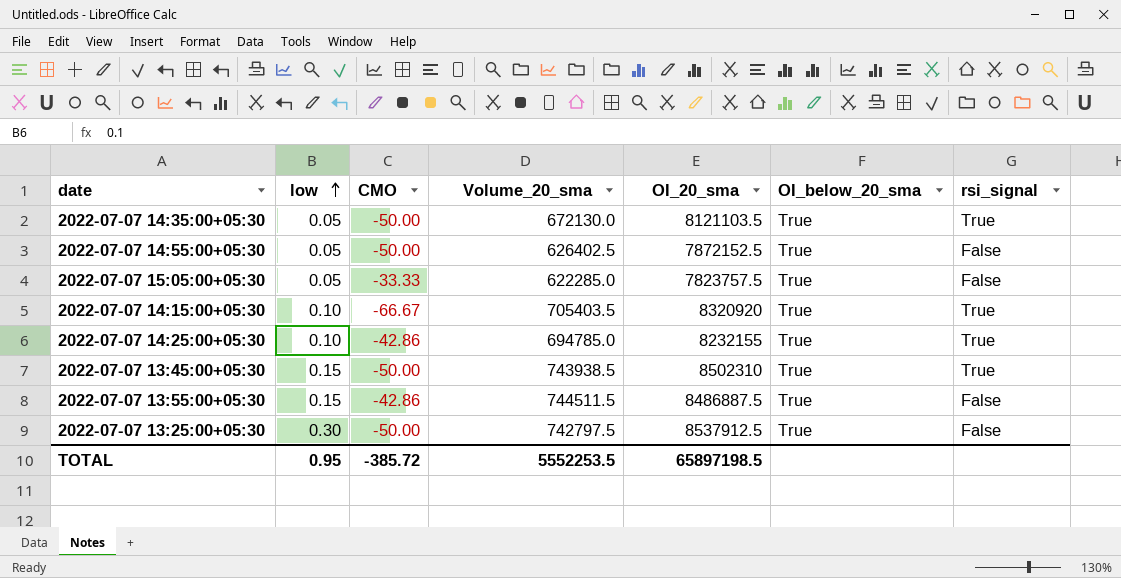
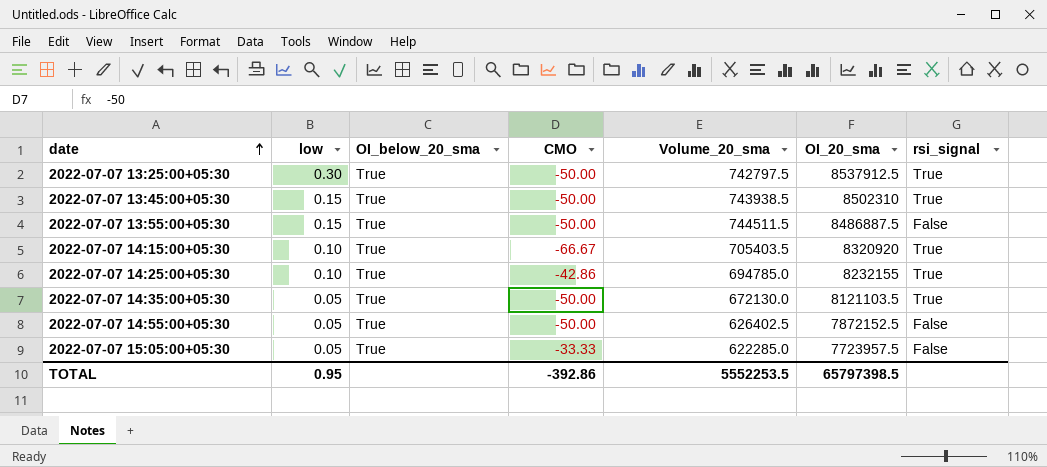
row order: low ascending -> date ascending
column OI_below_20_sma | position: 6 -> 3
2022-07-07 13:25:00+05:30 | rsi_signal: False -> True
2022-07-07 13:55:00+05:30 | CMO: -42.86 -> -50.00
2022-07-07 15:05:00+05:30 | OI_20_sma: 7823757.5 -> 7723957.5
TOTAL | CMO: -385.72 -> -392.86
TOTAL | OI_20_sma: 65897198.5 -> 65797398.5

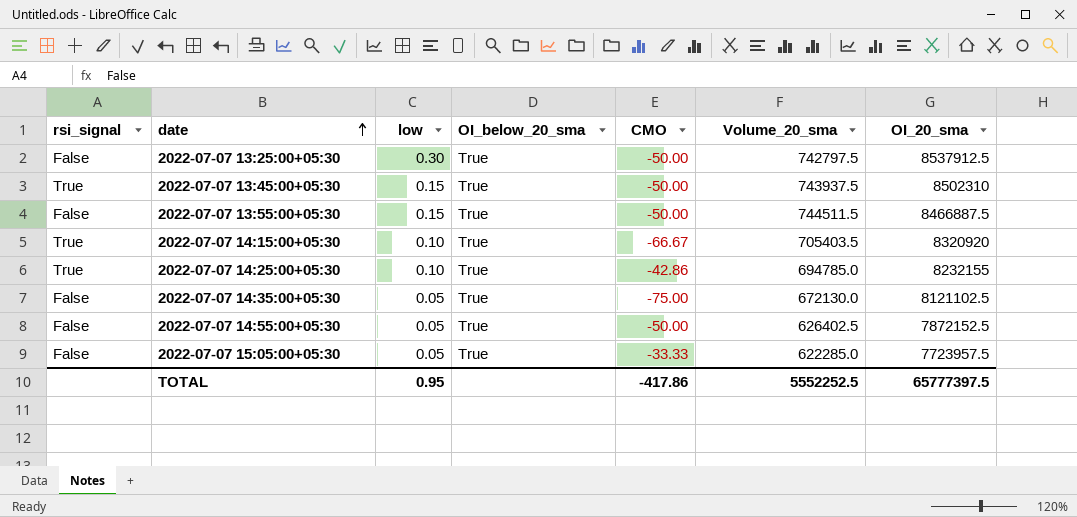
column rsi_signal | position: 7 -> 1
2022-07-07 13:25:00+05:30 | rsi_signal: True -> False
2022-07-07 13:45:00+05:30 | Volume_20_sma: 743938.5 -> 743937.5
2022-07-07 13:55:00+05:30 | OI_20_sma: 8486887.5 -> 8466887.5
2022-07-07 14:35:00+05:30 | rsi_signal: True -> False
2022-07-07 14:35:00+05:30 | CMO: -50.00 -> -75.00
2022-07-07 14:35:00+05:30 | OI_20_sma: 8121103.5 -> 8121102.5
TOTAL | CMO: -392.86 -> -417.86
TOTAL | Volume_20_sma: 5552253.5 -> 5552252.5
TOTAL | OI_20_sma: 65797398.5 -> 65777397.5

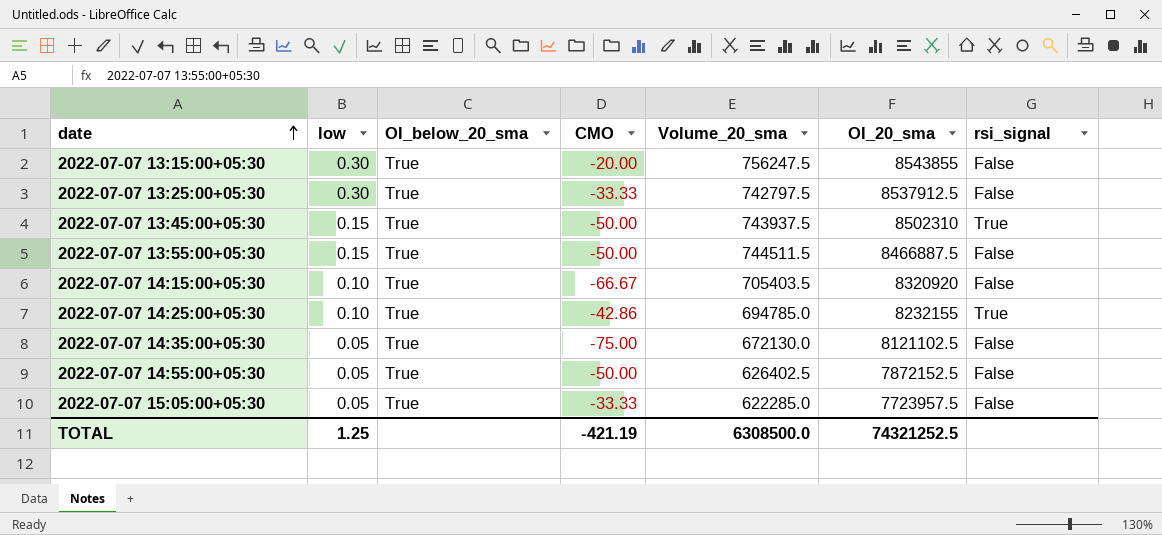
column rsi_signal | position: 1 -> 7
row 2022-07-07 13:15:00+05:30: none -> 0.30 | True | -20.00 | 756247.5 | 8543855 | False
2022-07-07 13:25:00+05:30 | CMO: -50.00 -> -33.33
2022-07-07 14:15:00+05:30 | rsi_signal: True -> False
TOTAL | low: 0.95 -> 1.25
TOTAL | CMO: -417.86 -> -421.19
TOTAL | Volume_20_sma: 5552252.5 -> 6308500.0
TOTAL | OI_20_sma: 65777397.5 -> 74321252.5

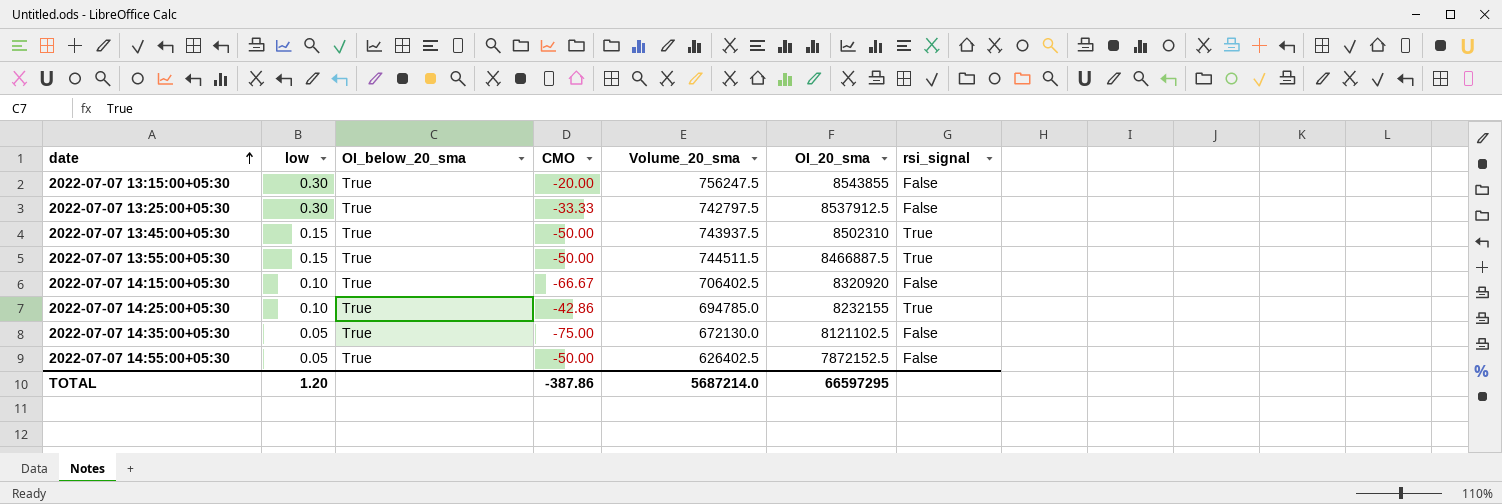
row 2022-07-07 15:05:00+05:30: 0.05 | True | -33.33 | 622285.0 | 7723957.5 | False -> none
2022-07-07 13:55:00+05:30 | rsi_signal: False -> True
2022-07-07 14:15:00+05:30 | Volume_20_sma: 705403.5 -> 706402.5
TOTAL | low: 1.25 -> 1.20
TOTAL | CMO: -421.19 -> -387.86
TOTAL | Volume_20_sma: 6308500.0 -> 5687214.0
TOTAL | OI_20_sma: 74321252.5 -> 66597295

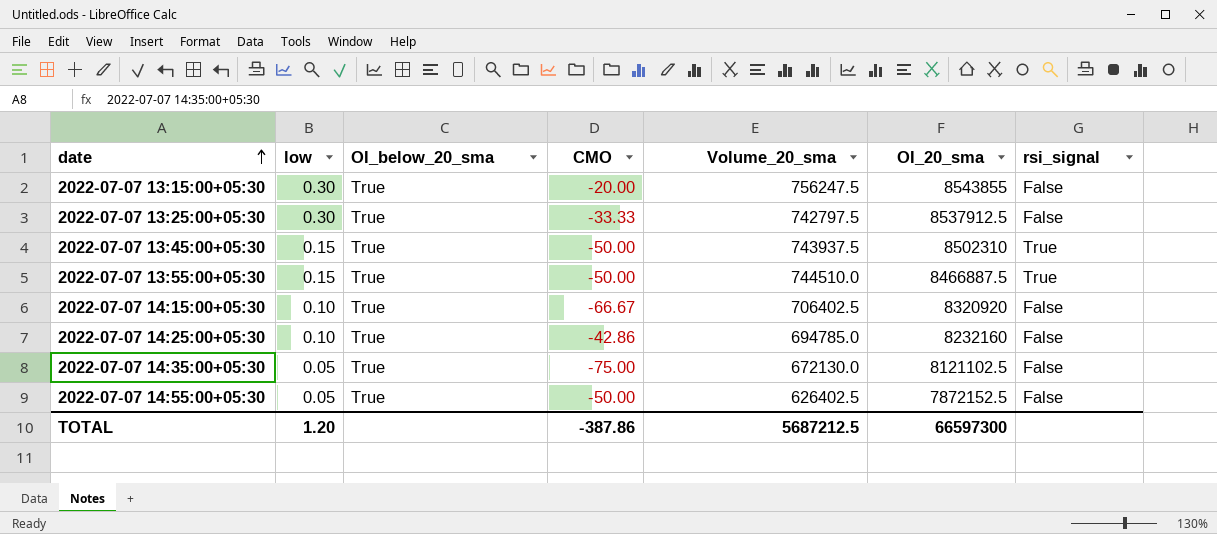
2022-07-07 13:55:00+05:30 | Volume_20_sma: 744511.5 -> 744510.0
2022-07-07 14:25:00+05:30 | OI_20_sma: 8232155 -> 8232160
2022-07-07 14:25:00+05:30 | rsi_signal: True -> False
TOTAL | Volume_20_sma: 5687214.0 -> 5687212.5
TOTAL | OI_20_sma: 66597295 -> 66597300

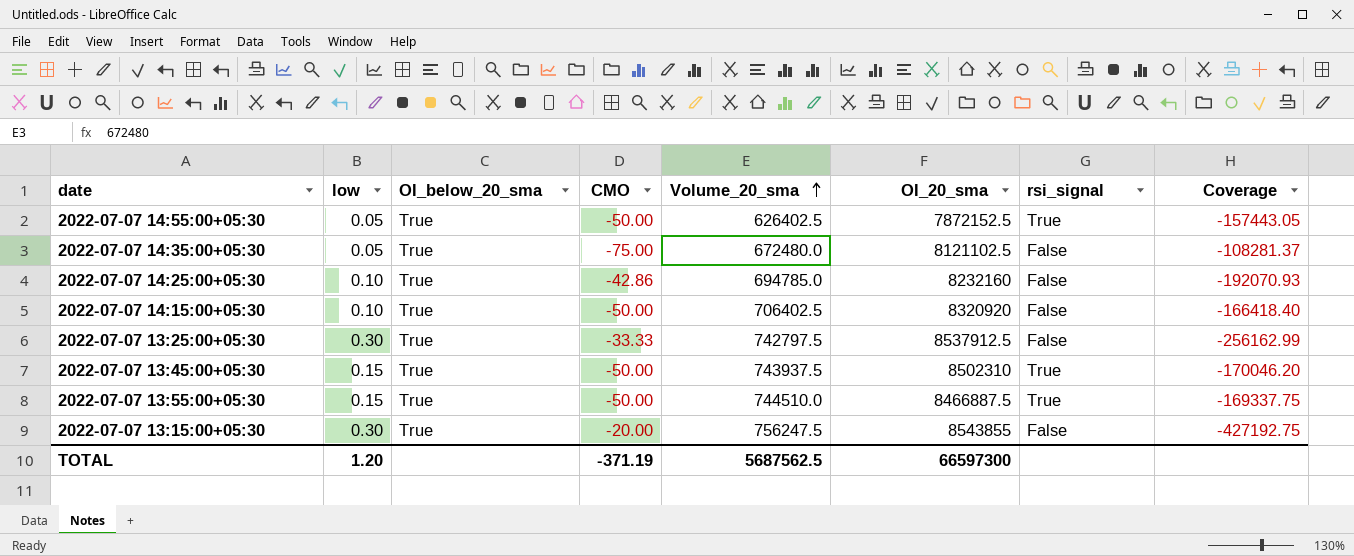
row order: date ascending -> Volume_20_sma ascending
column Coverage | formula: none -> [OI_20_sma] / [CMO]
2022-07-07 14:55:00+05:30 | rsi_signal: False -> True
2022-07-07 14:35:00+05:30 | Volume_20_sma: 672130.0 -> 672480.0
2022-07-07 14:15:00+05:30 | CMO: -66.67 -> -50.00
TOTAL | CMO: -387.86 -> -371.19
TOTAL | Volume_20_sma: 5687212.5 -> 5687562.5

